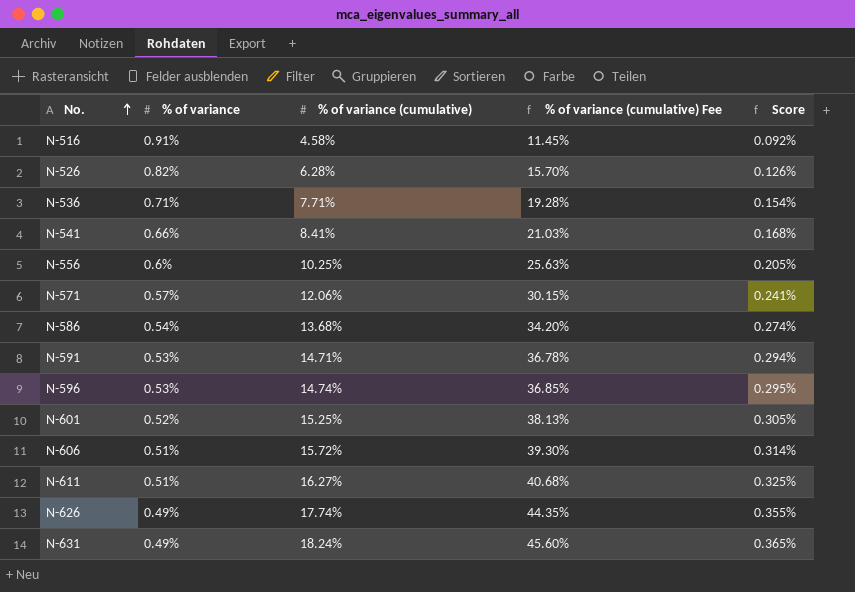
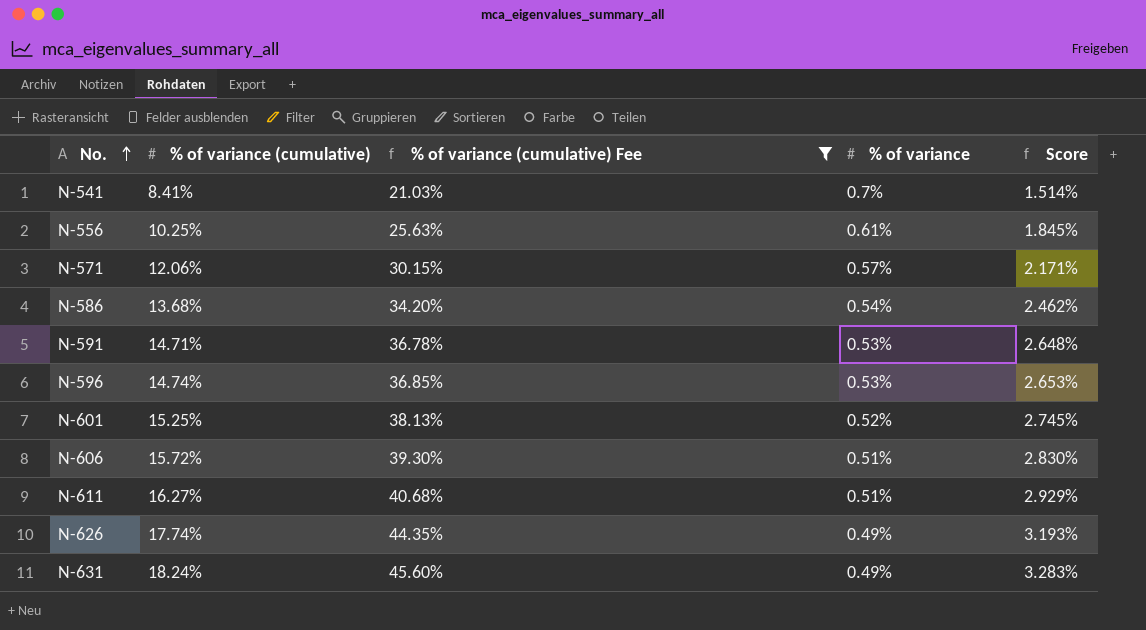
filter: none -> % of variance (cumulative) Fee >= 21.03%
column % of variance | position: 2 -> 4
column Score | formula: [% of variance (cumulative)] * 0.02 -> [% of variance (cumulative)] * 0.18
N-541 | % of variance: 0.66% -> 0.7%
N-556 | % of variance: 0.6% -> 0.61%

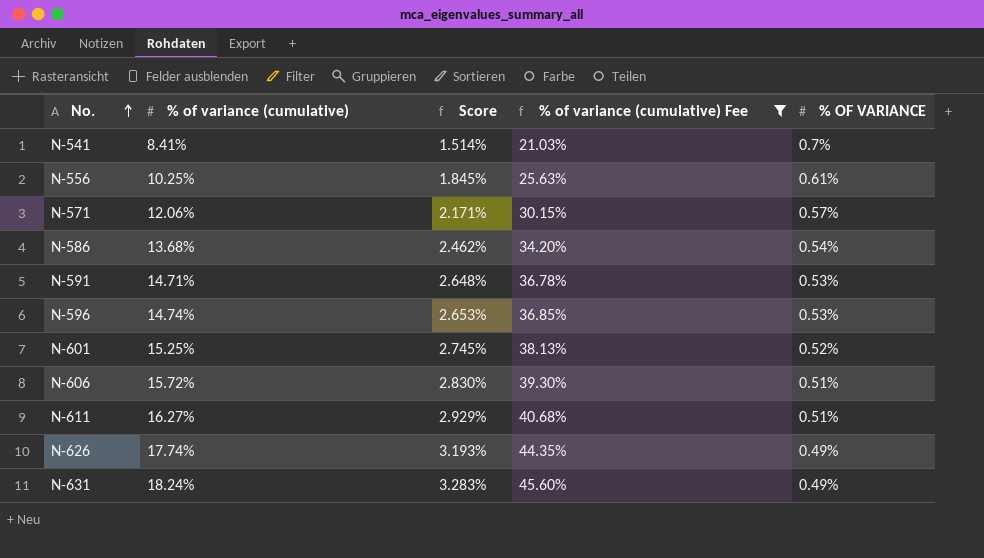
column Score | position: 5 -> 3
column name: % of variance -> % OF VARIANCE

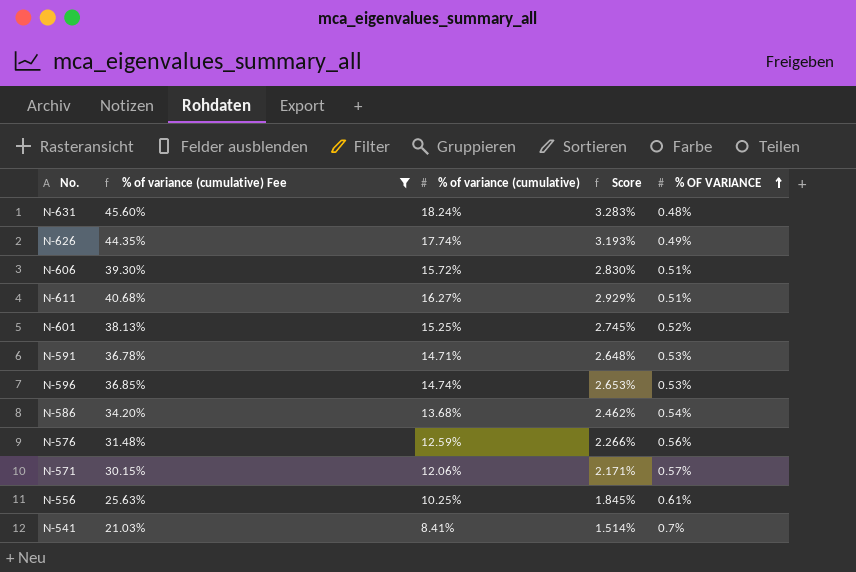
row order: No. ascending -> % OF VARIANCE ascending
column % of variance (cumulative) Fee | position: 4 -> 2
N-631 | % OF VARIANCE: 0.49% -> 0.48%
row N-576: none -> 31.48% | 12.59% | 2.266% | 0.56%

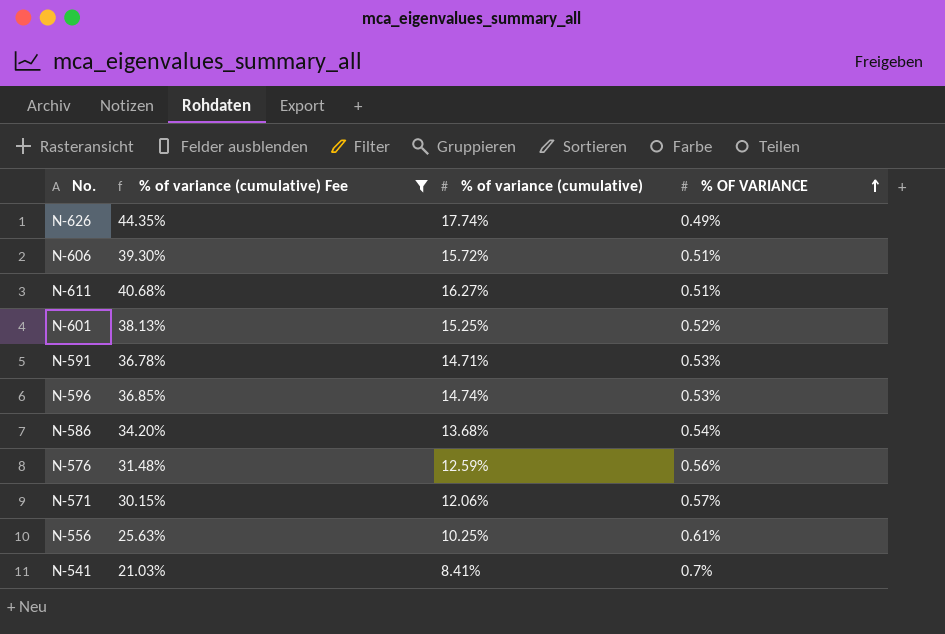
column Score | formula: [% of variance (cumulative)] * 0.18 -> none
row N-631: 45.60% | 18.24% | 3.283% | 0.48% -> none

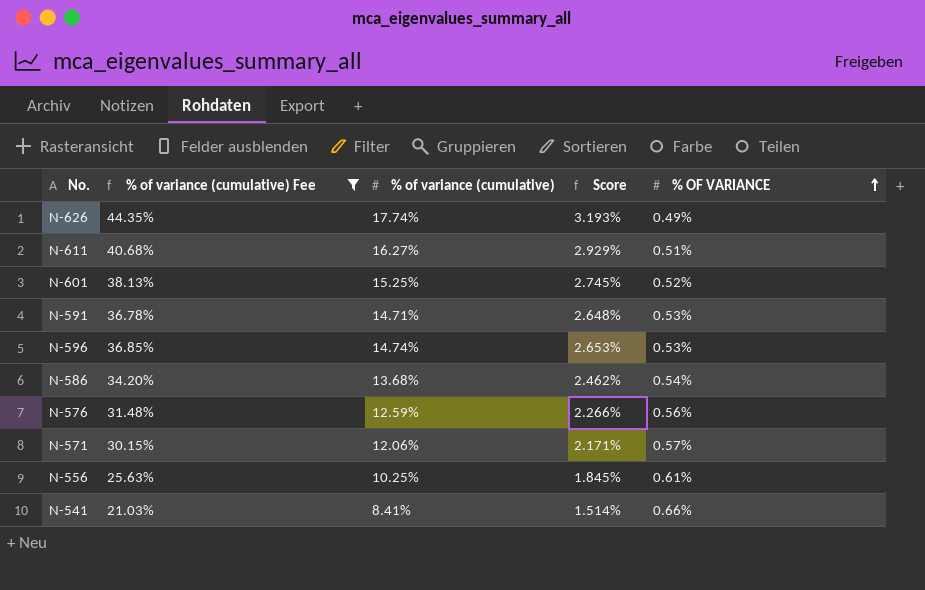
column Score | formula: none -> [% of variance (cumulative)] * 0.18
row N-606: 39.30% | 15.72% | 0.51% -> none
N-541 | % OF VARIANCE: 0.7% -> 0.66%

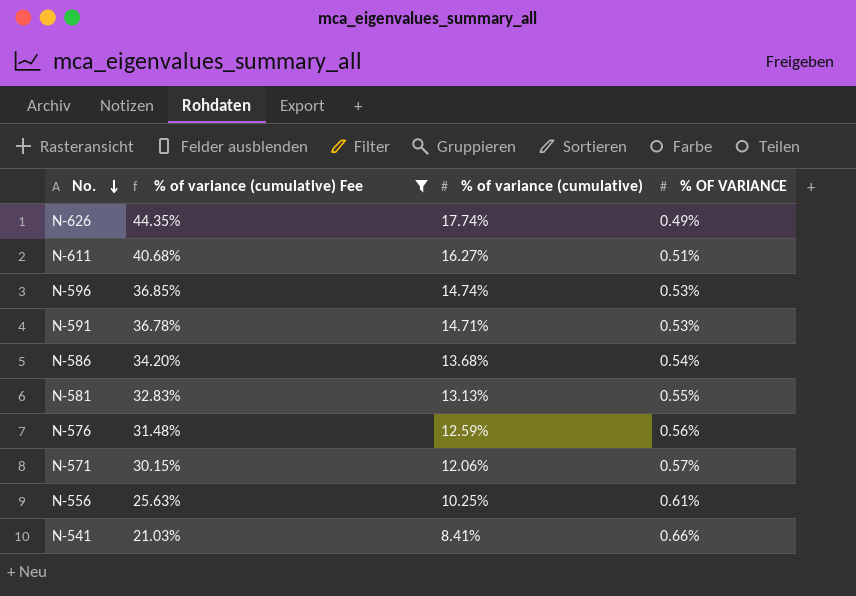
row order: % OF VARIANCE ascending -> No. descending
column Score | formula: [% of variance (cumulative)] * 0.18 -> none
row N-601: 38.13% | 15.25% | 2.745% | 0.52% -> none
row N-581: none -> 32.83% | 13.13% | 0.55%

